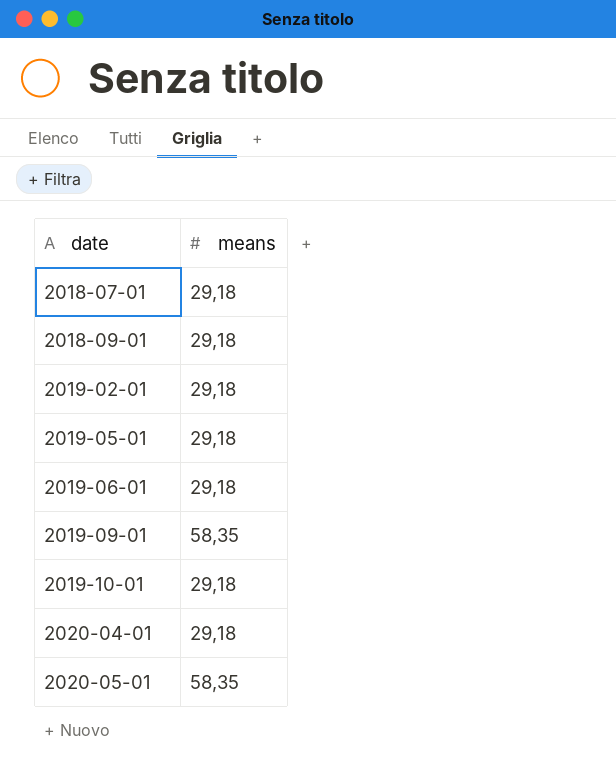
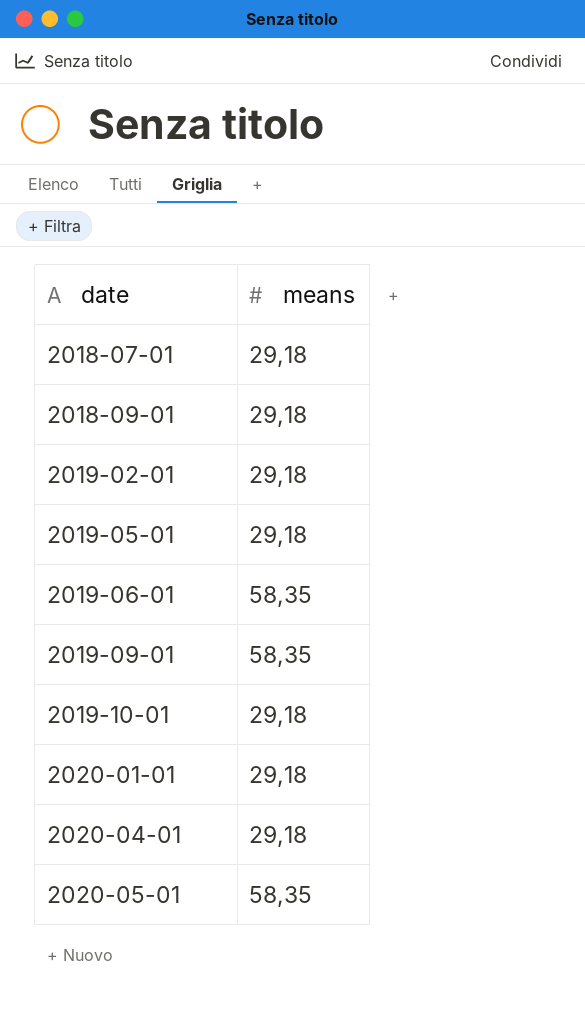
2019-06-01 | means: 29,18 -> 58,35
row 2020-01-01: none -> 29,18

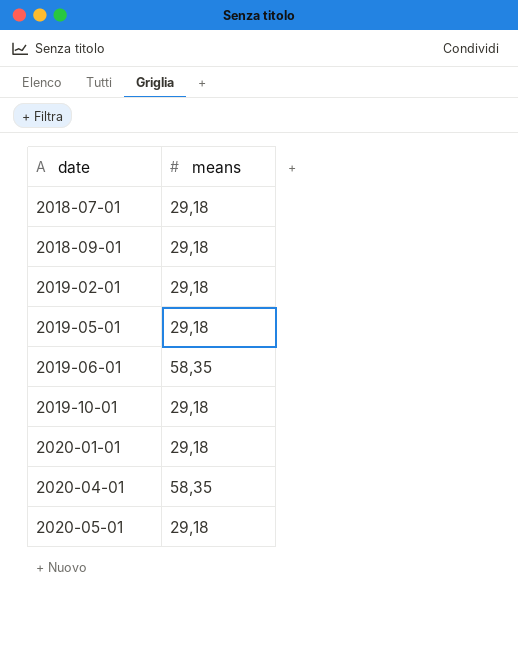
row 2019-09-01: 58,35 -> none
2020-04-01 | means: 29,18 -> 58,35
2020-05-01 | means: 58,35 -> 29,18

